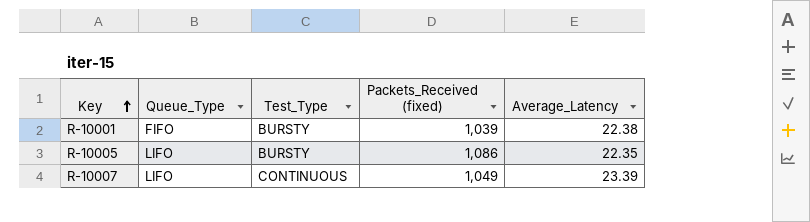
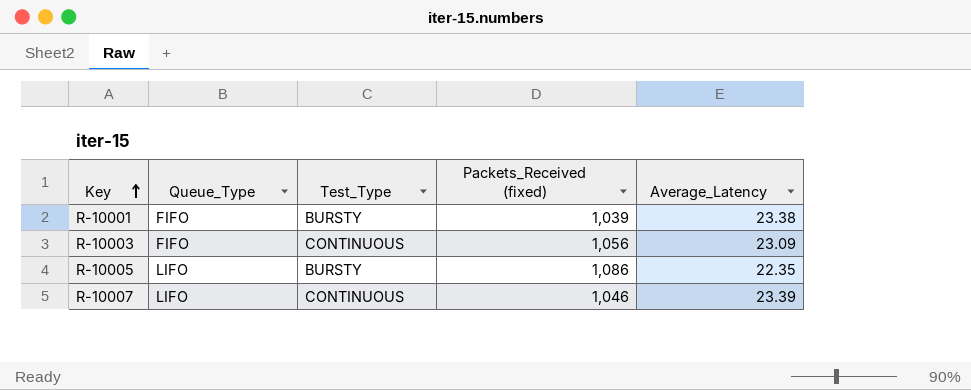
R-10001 | Average_Latency: 22.38 -> 23.38
row R-10003: none -> FIFO | CONTINUOUS | 1,056 | 23.09
R-10007 | Packets_Received (fixed): 1,049 -> 1,046

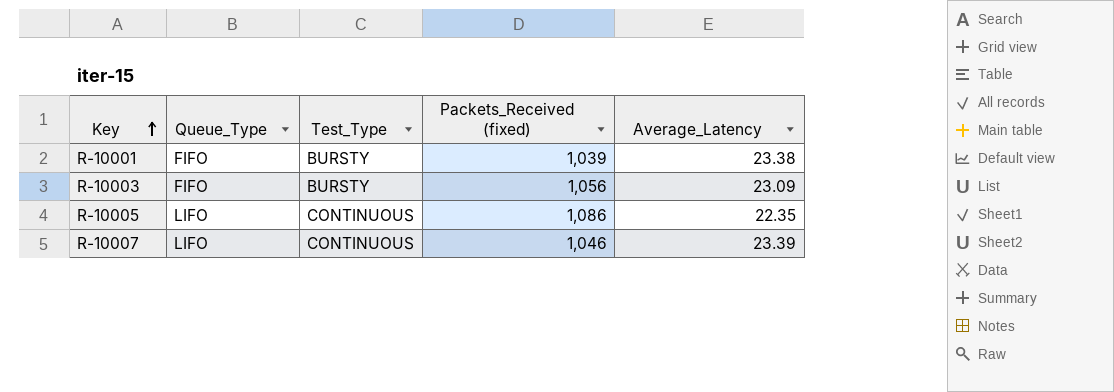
R-10003 | Test_Type: CONTINUOUS -> BURSTY
R-10005 | Test_Type: BURSTY -> CONTINUOUS

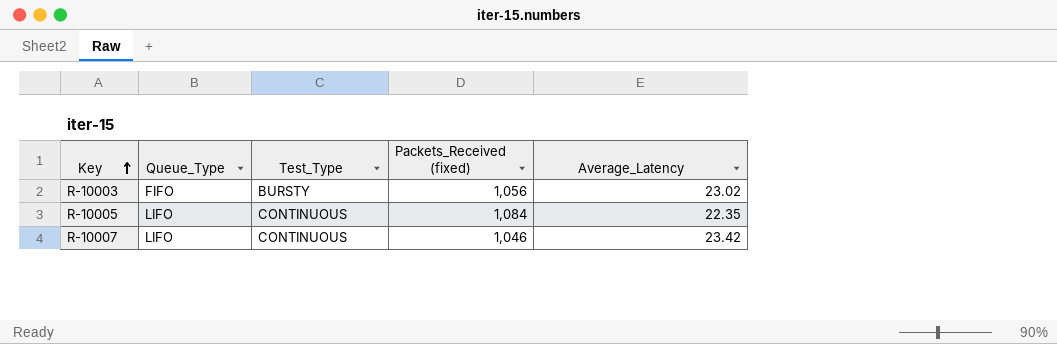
row R-10001: FIFO | BURSTY | 1,039 | 23.38 -> none
R-10003 | Average_Latency: 23.09 -> 23.02
R-10005 | Packets_Received (fixed): 1,086 -> 1,084
R-10007 | Average_Latency: 23.39 -> 23.42

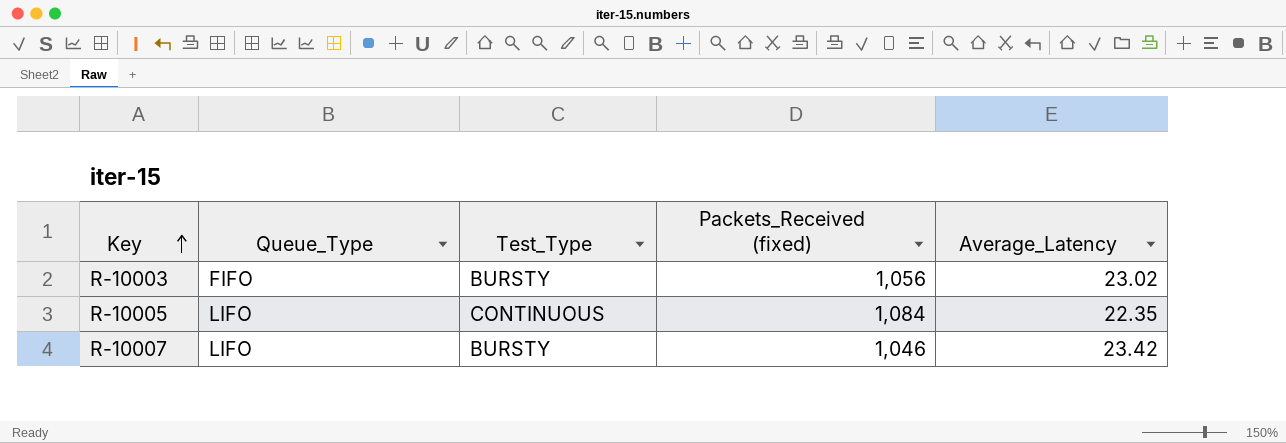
R-10007 | Test_Type: CONTINUOUS -> BURSTY

